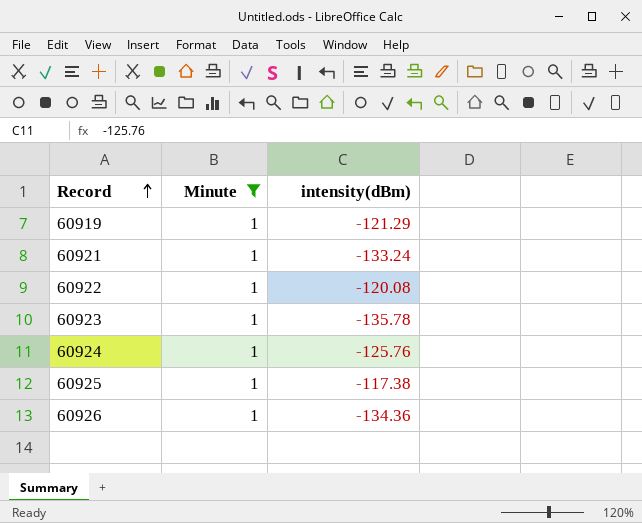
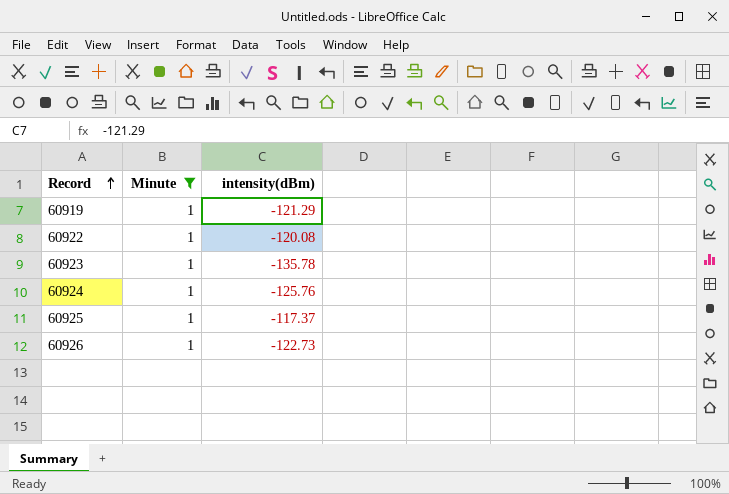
row 60921: 1 | -133.24 -> none
60925 | intensity(dBm): -117.38 -> -117.37
60926 | intensity(dBm): -134.36 -> -122.73

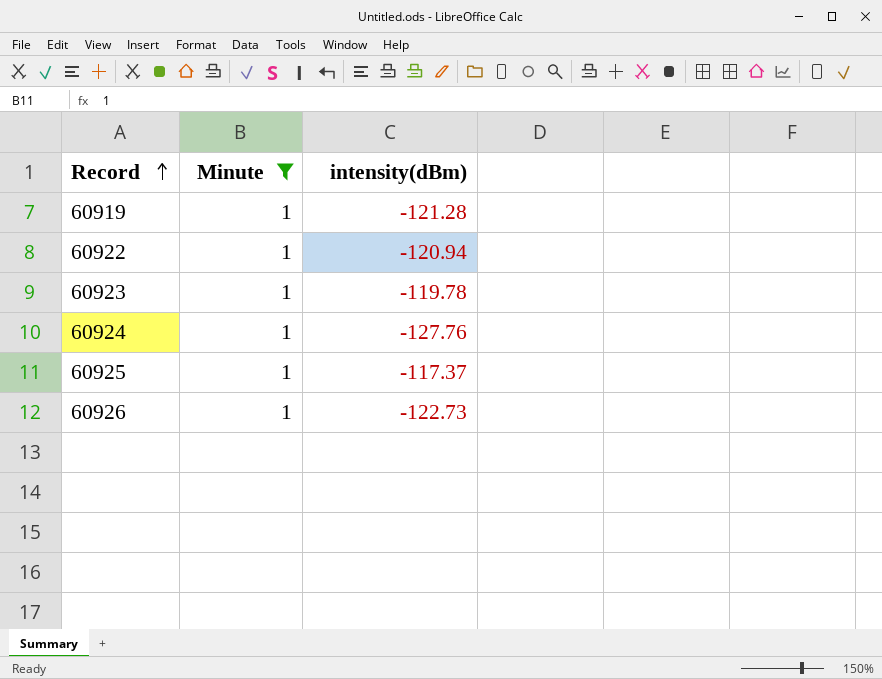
60919 | intensity(dBm): -121.29 -> -121.28
60922 | intensity(dBm): -120.08 -> -120.94
60923 | intensity(dBm): -135.78 -> -119.78
60924 | intensity(dBm): -125.76 -> -127.76

